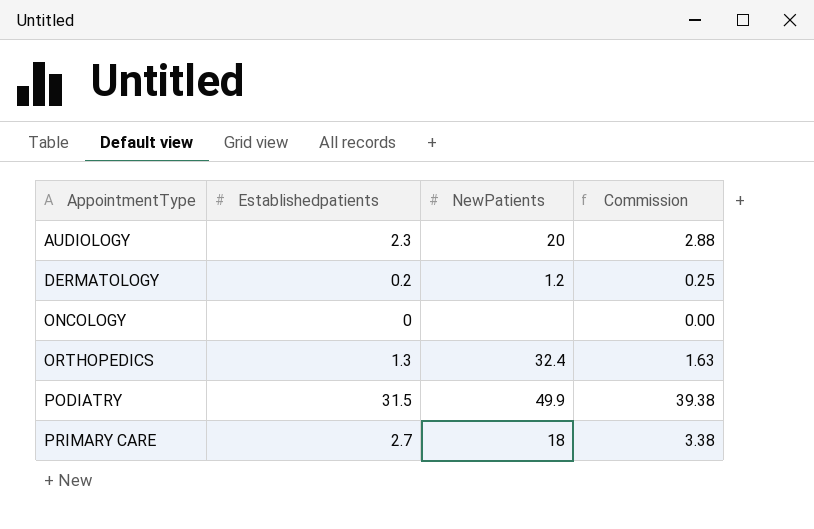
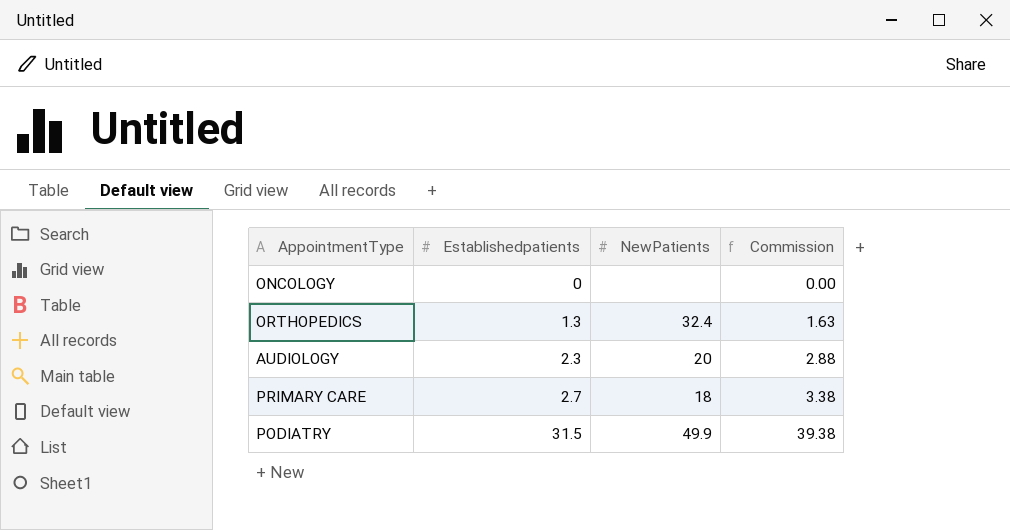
row order: AppointmentType ascending -> Establishedpatients ascending
row DERMATOLOGY: 0.2 | 1.2 | 0.25 -> none

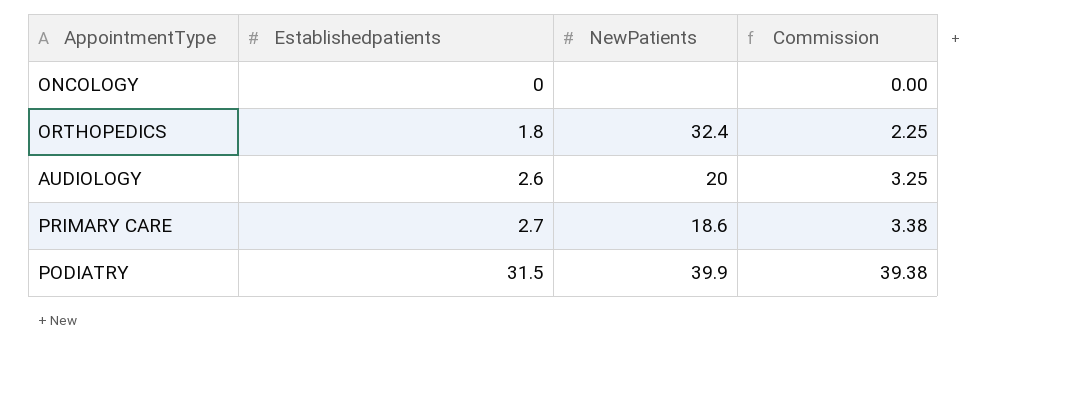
ORTHOPEDICS | Establishedpatients: 1.3 -> 1.8
ORTHOPEDICS | Commission: 1.63 -> 2.25
AUDIOLOGY | Establishedpatients: 2.3 -> 2.6
AUDIOLOGY | Commission: 2.88 -> 3.25
PRIMARY CARE | NewPatients: 18 -> 18.6
PODIATRY | NewPatients: 49.9 -> 39.9

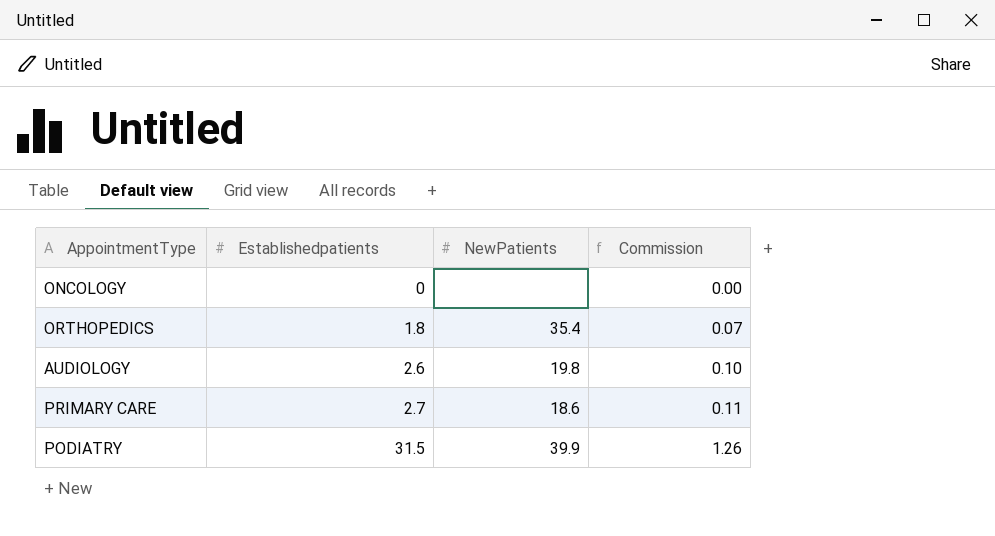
column Commission | formula: [Establishedpatients] * 1.25 -> [Establishedpatients] * 0.04
ORTHOPEDICS | NewPatients: 32.4 -> 35.4
AUDIOLOGY | NewPatients: 20 -> 19.8

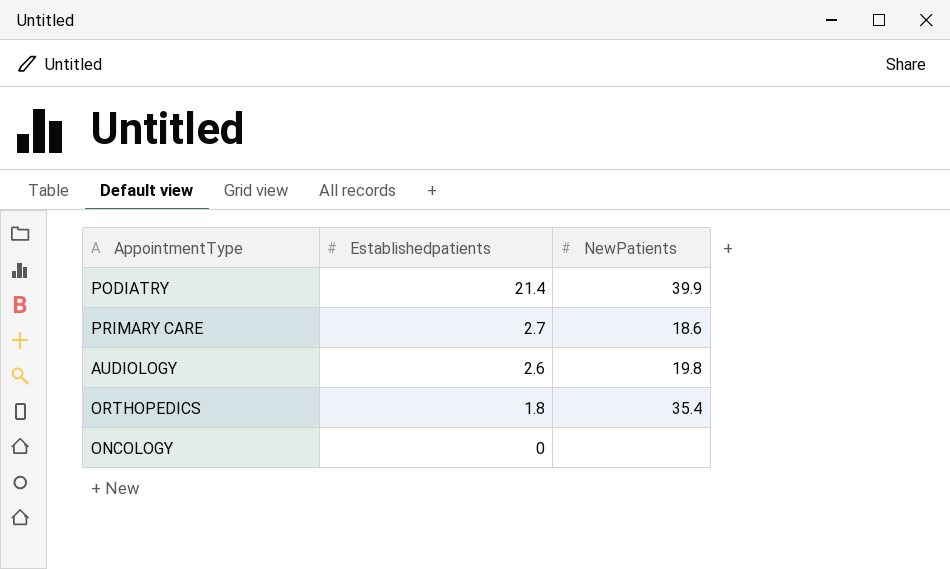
row order: Establishedpatients ascending -> Establishedpatients descending
column Commission | formula: [Establishedpatients] * 0.04 -> none
PODIATRY | Establishedpatients: 31.5 -> 21.4

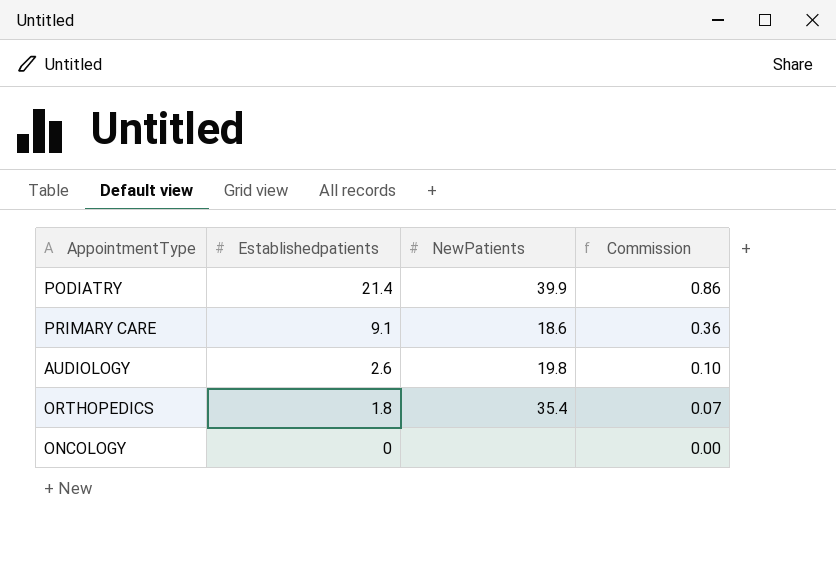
column Commission | formula: none -> [Establishedpatients] * 0.04
PRIMARY CARE | Establishedpatients: 2.7 -> 9.1

